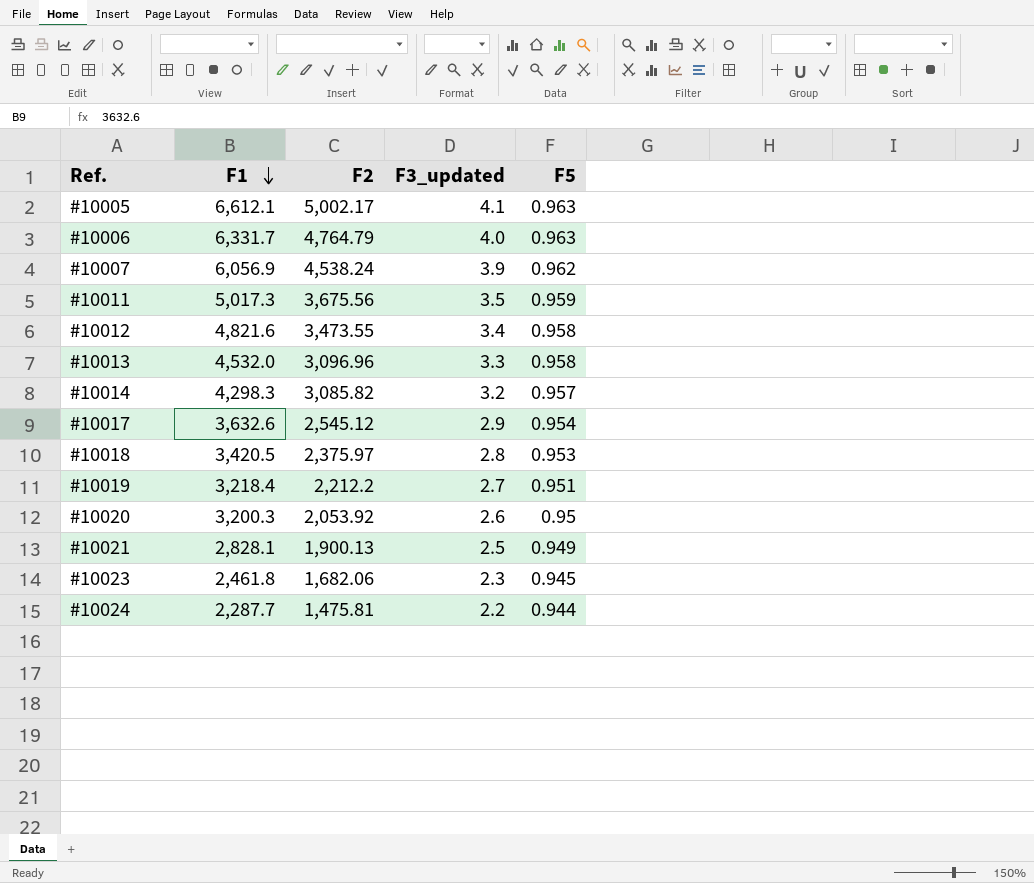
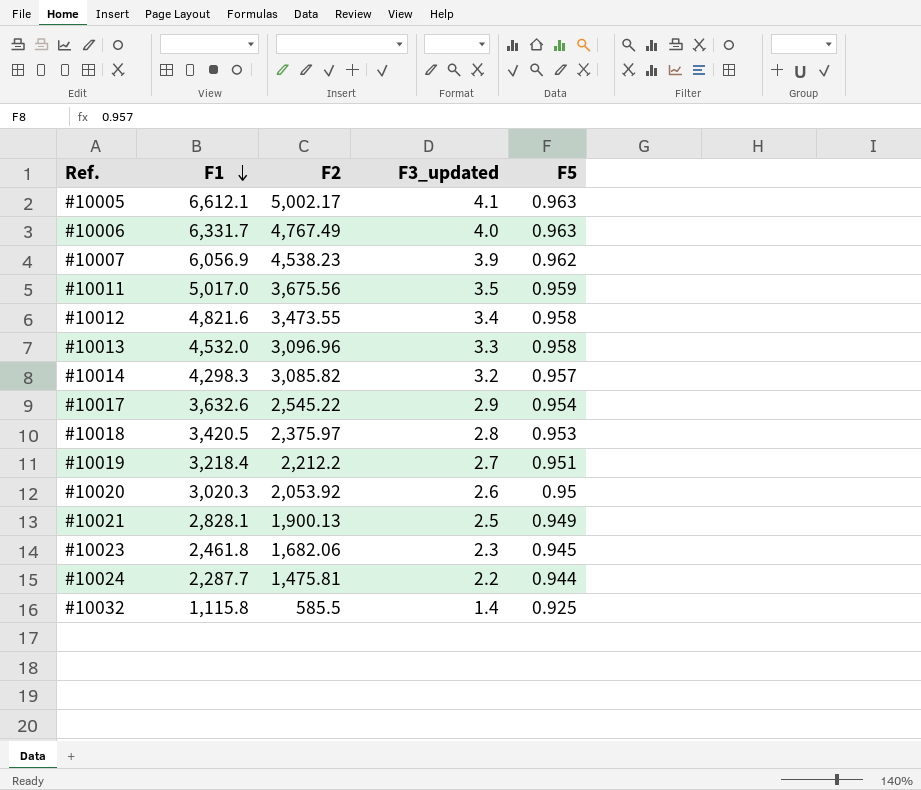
#10006 | F2: 4,764.79 -> 4,767.49
#10007 | F2: 4,538.24 -> 4,538.23
#10011 | F1: 5,017.3 -> 5,017.0
#10017 | F2: 2,545.12 -> 2,545.22
#10020 | F1: 3,200.3 -> 3,020.3
row #10032: none -> 1,115.8 | 585.5 | 1.4 | 0.925

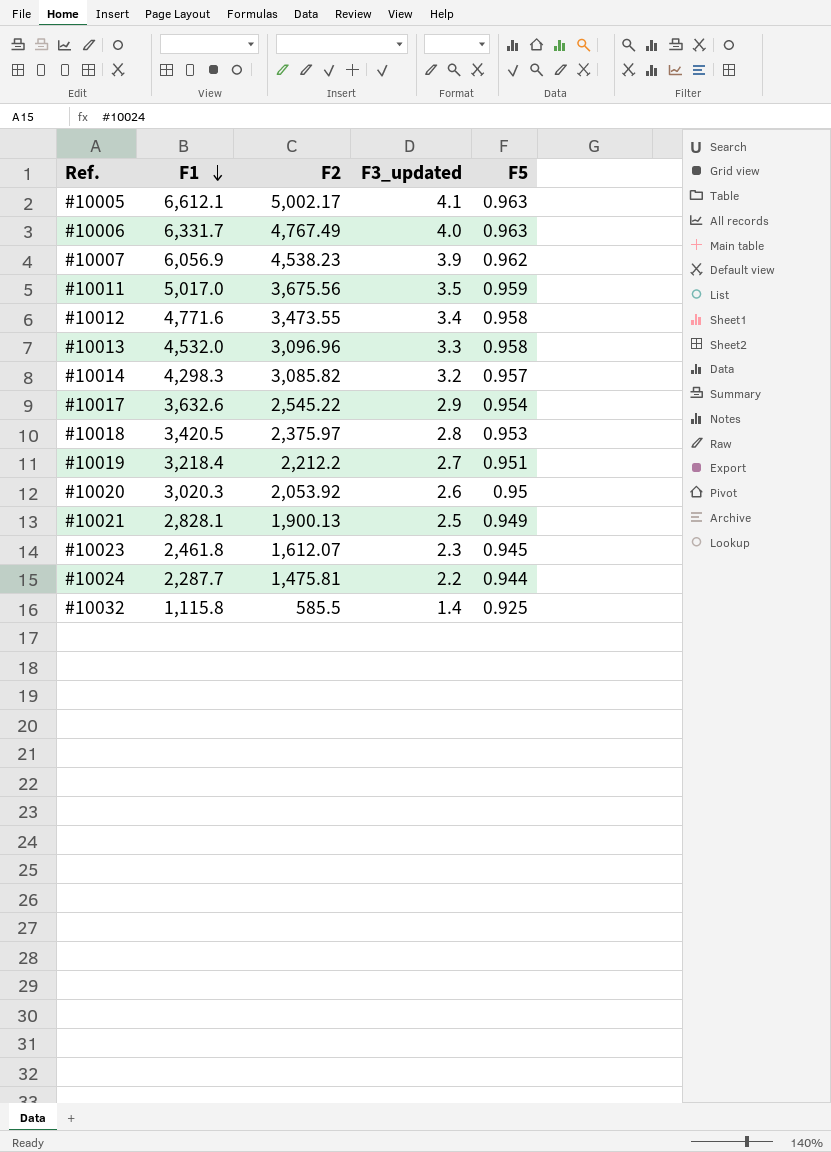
#10012 | F1: 4,821.6 -> 4,771.6
#10023 | F2: 1,682.06 -> 1,612.07

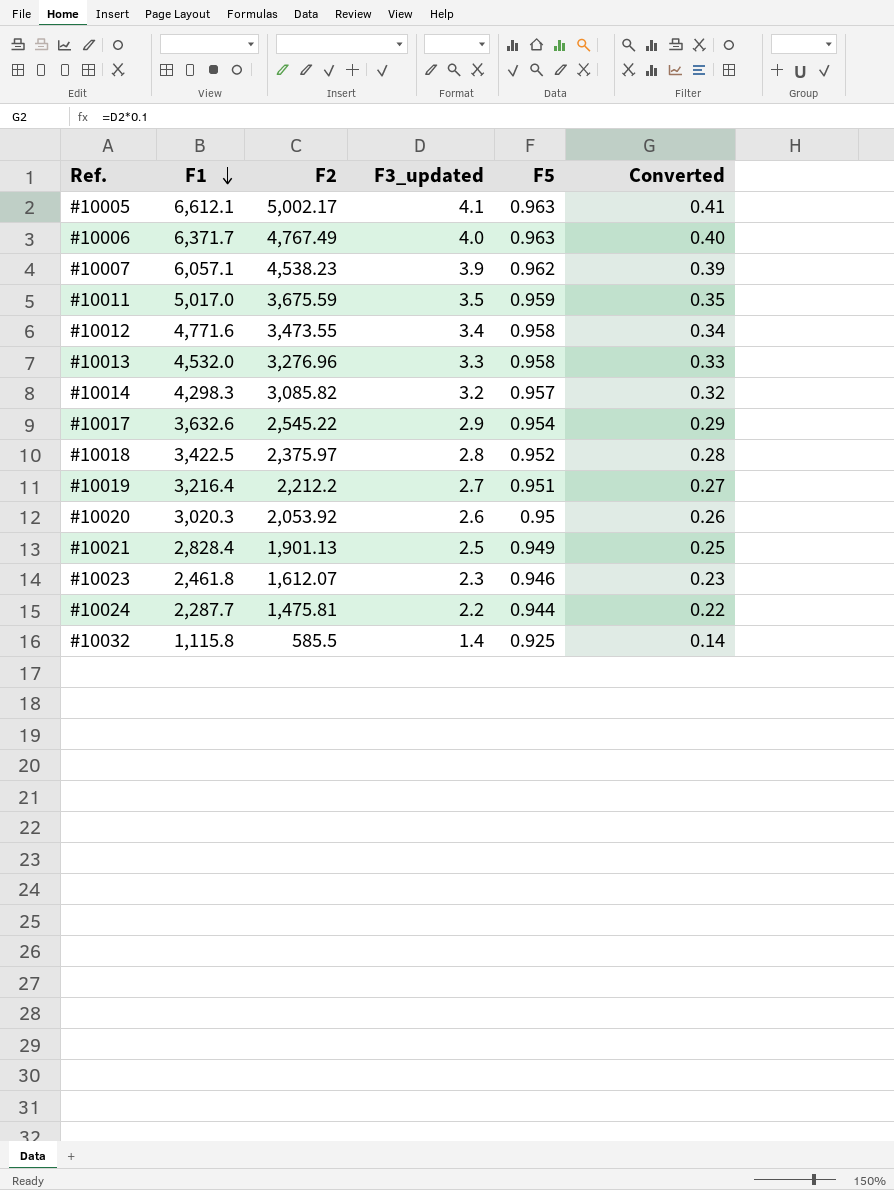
column Converted | formula: none -> [F3_updated] * 0.1
#10006 | F1: 6,331.7 -> 6,371.7
#10007 | F1: 6,056.9 -> 6,057.1
#10011 | F2: 3,675.56 -> 3,675.59
#10013 | F2: 3,096.96 -> 3,276.96
#10018 | F1: 3,420.5 -> 3,422.5
#10018 | F5: 0.953 -> 0.952
#10019 | F1: 3,218.4 -> 3,216.4
#10021 | F1: 2,828.1 -> 2,828.4
#10021 | F2: 1,900.13 -> 1,901.13
#10023 | F5: 0.945 -> 0.946

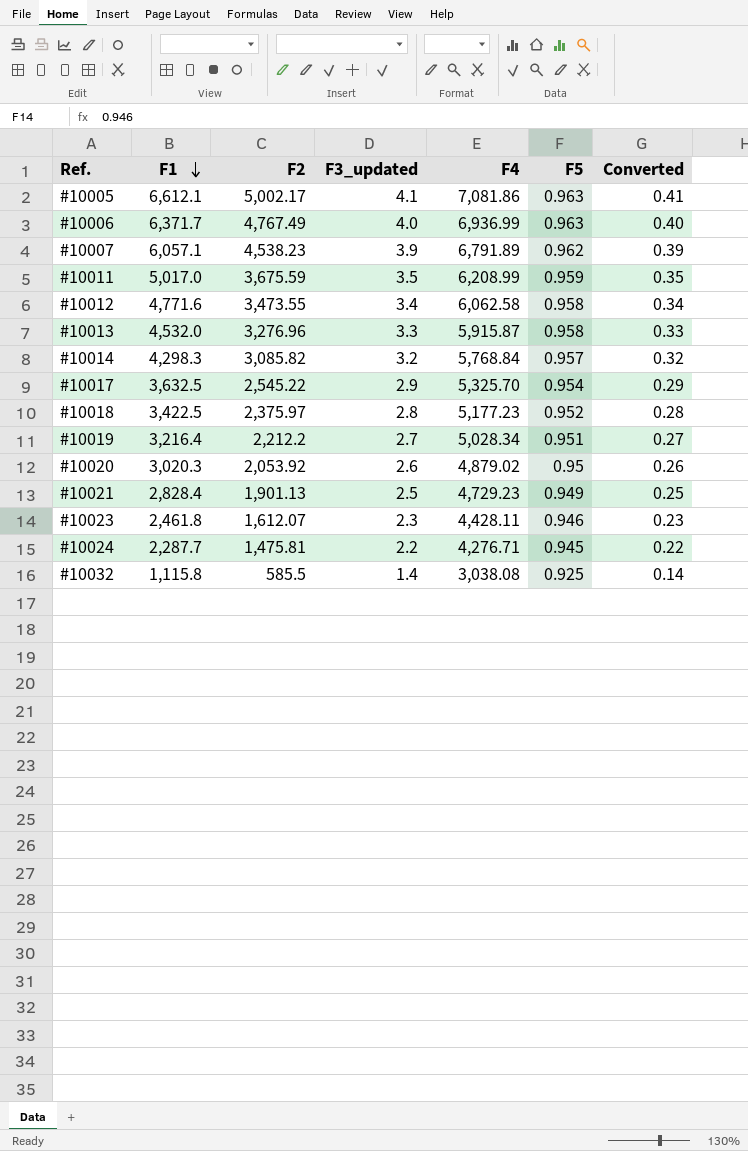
column F4 | position: none -> 5
#10017 | F1: 3,632.6 -> 3,632.5
#10024 | F5: 0.944 -> 0.945

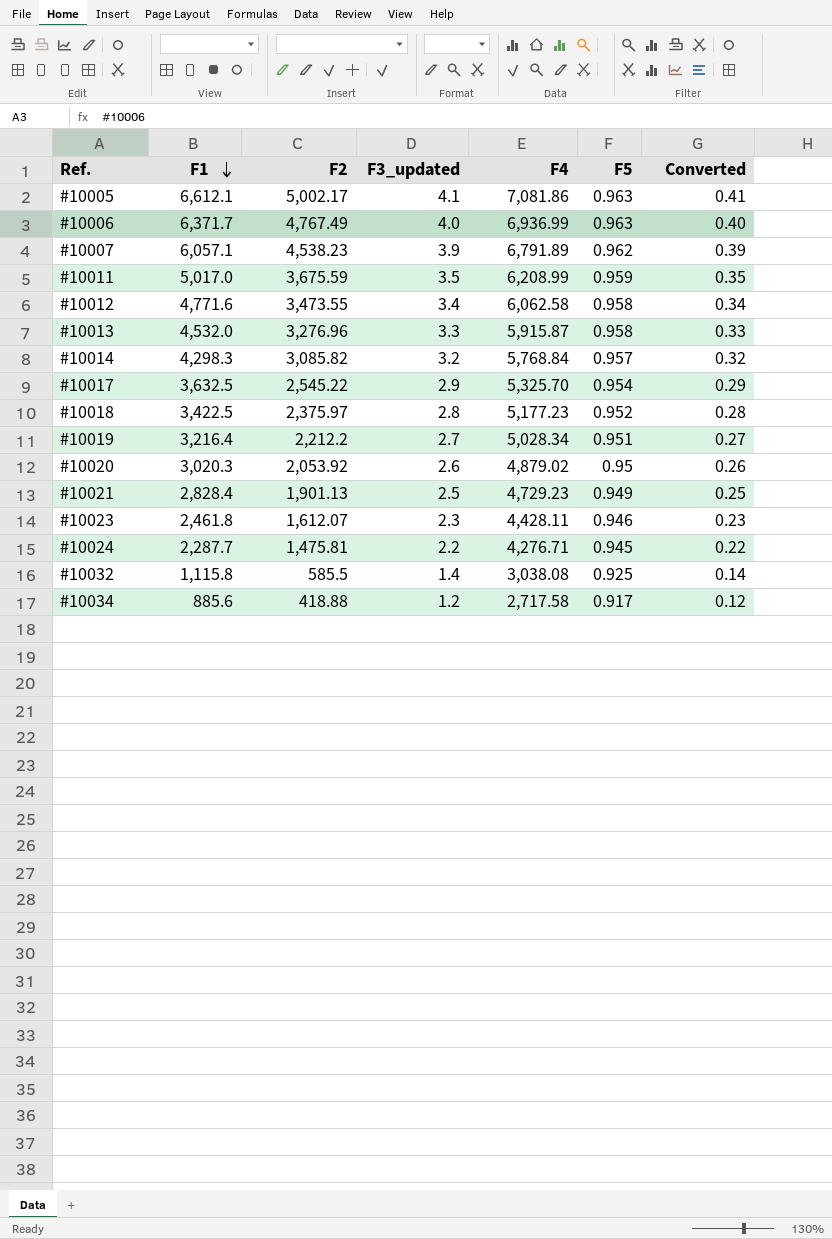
row #10034: none -> 885.6 | 418.88 | 1.2 | 2,717.58 | 0.917 | 0.12

